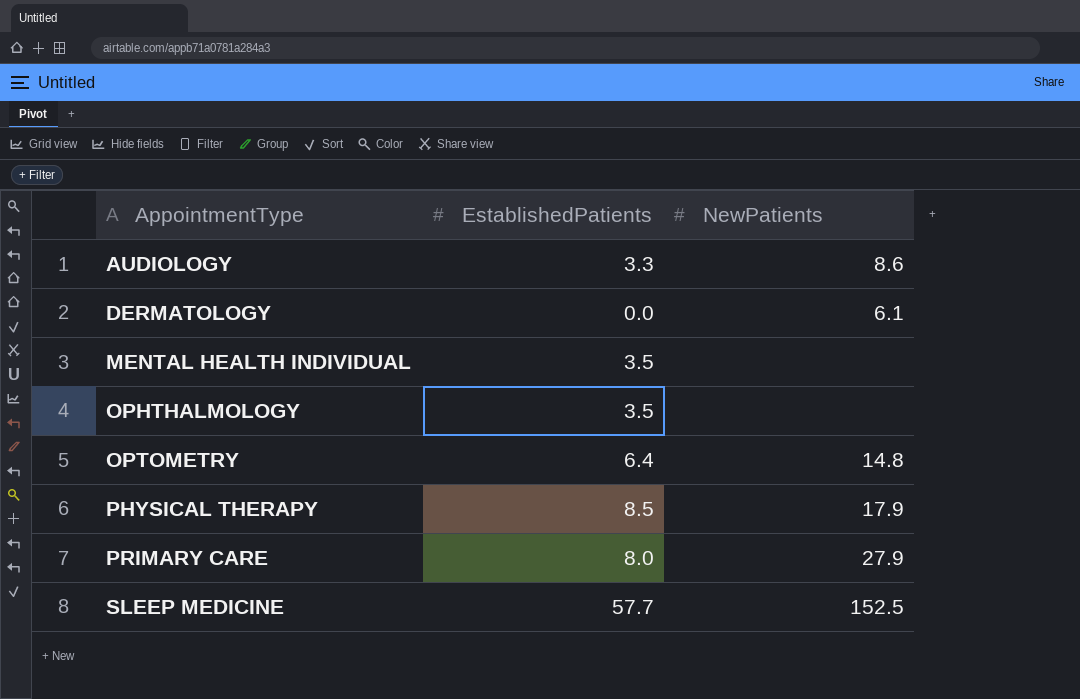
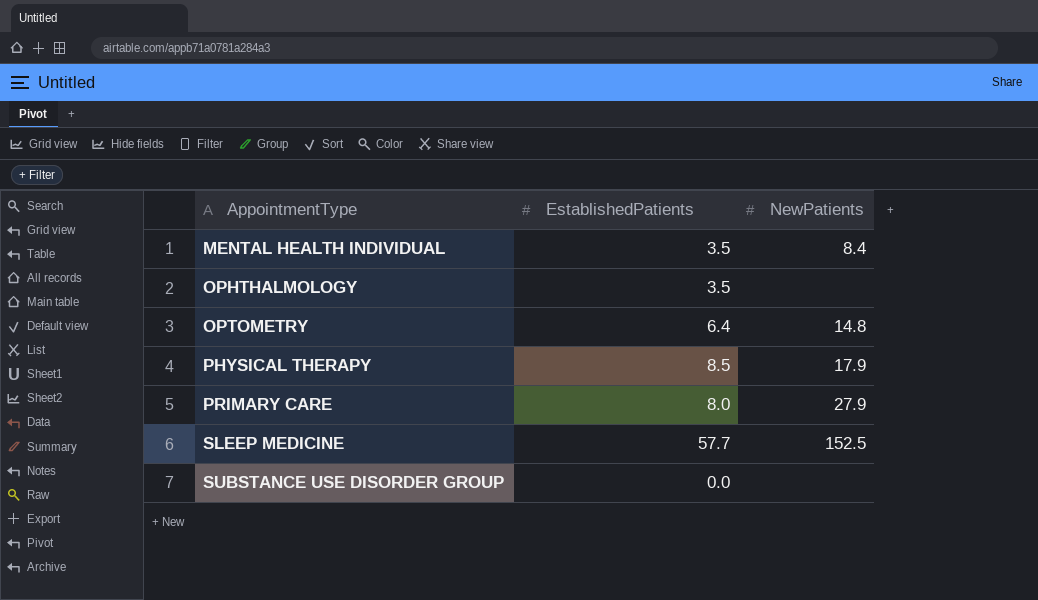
row AUDIOLOGY: 3.3 | 8.6 -> none
row DERMATOLOGY: 0.0 | 6.1 -> none
MENTAL HEALTH INDIVIDUAL | NewPatients: none -> 8.4
row SUBSTANCE USE DISORDER GROUP: none -> 0.0 | none

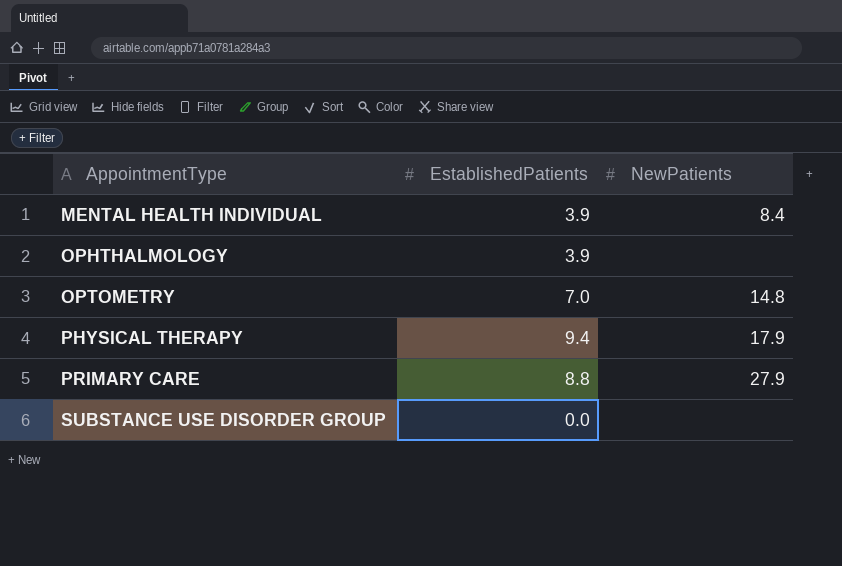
row SLEEP MEDICINE: 57.7 | 152.5 -> none
MENTAL HEALTH INDIVIDUAL | EstablishedPatients: 3.5 -> 3.9
OPHTHALMOLOGY | EstablishedPatients: 3.5 -> 3.9
OPTOMETRY | EstablishedPatients: 6.4 -> 7.0
PHYSICAL THERAPY | EstablishedPatients: 8.5 -> 9.4
PRIMARY CARE | EstablishedPatients: 8.0 -> 8.8

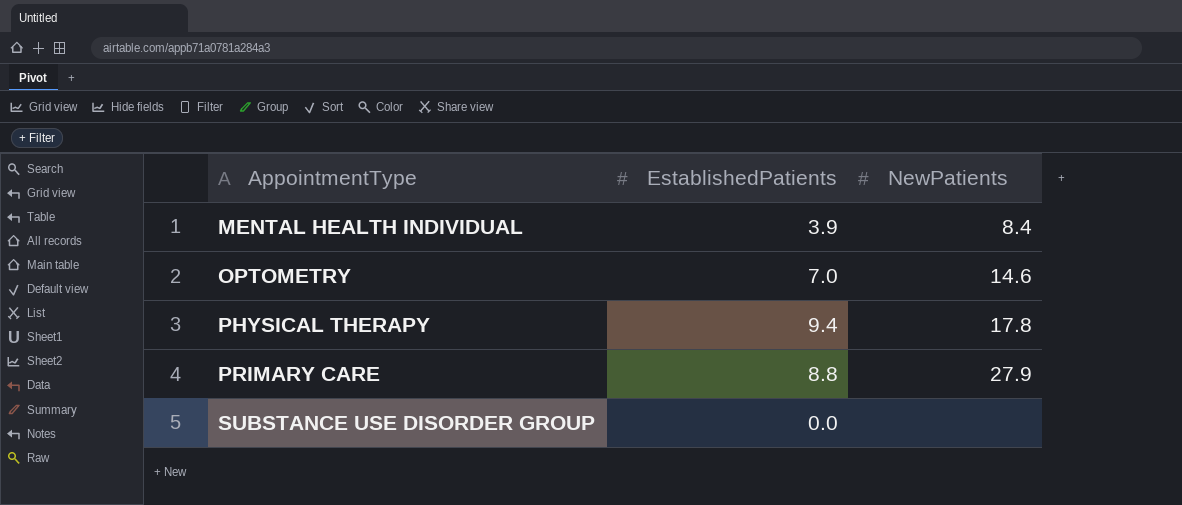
row OPHTHALMOLOGY: 3.9 | none -> none
OPTOMETRY | NewPatients: 14.8 -> 14.6
PHYSICAL THERAPY | NewPatients: 17.9 -> 17.8

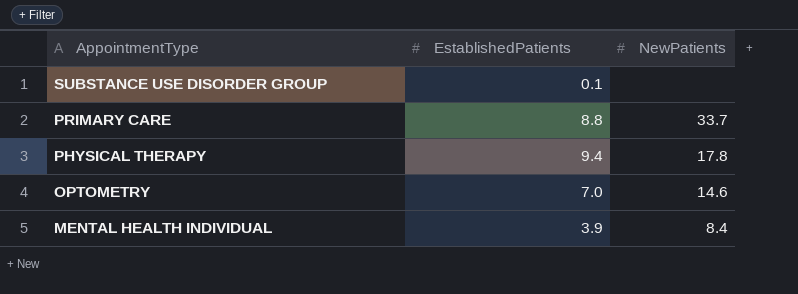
row order: AppointmentType ascending -> AppointmentType descending
SUBSTANCE USE DISORDER GROUP | EstablishedPatients: 0.0 -> 0.1
PRIMARY CARE | NewPatients: 27.9 -> 33.7

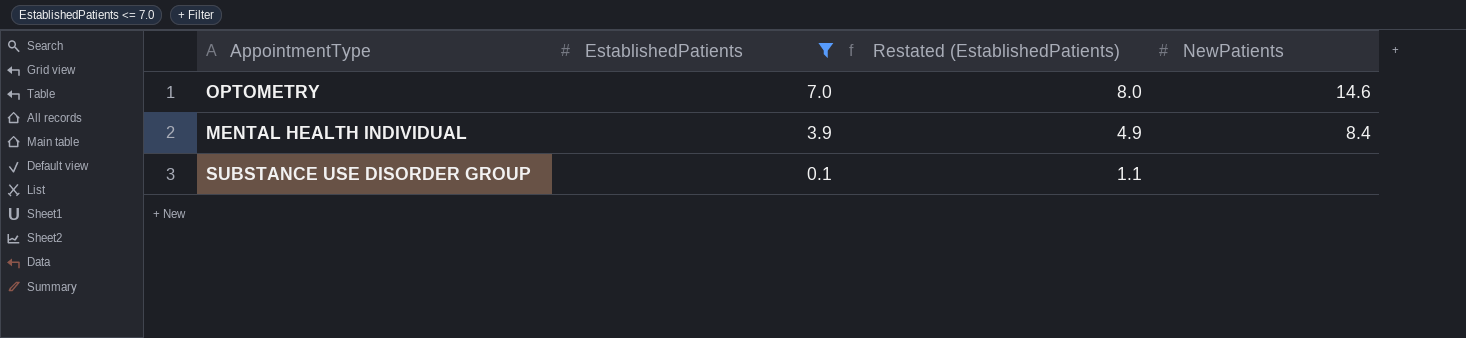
filter: none -> EstablishedPatients <= 7.0
row order: AppointmentType descending -> EstablishedPatients descending
column Restated (EstablishedPatients) | formula: none -> [EstablishedPatients] + 1

